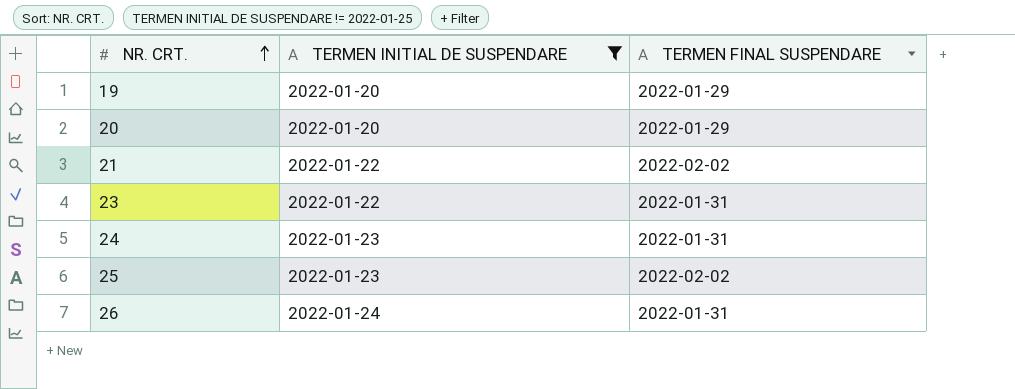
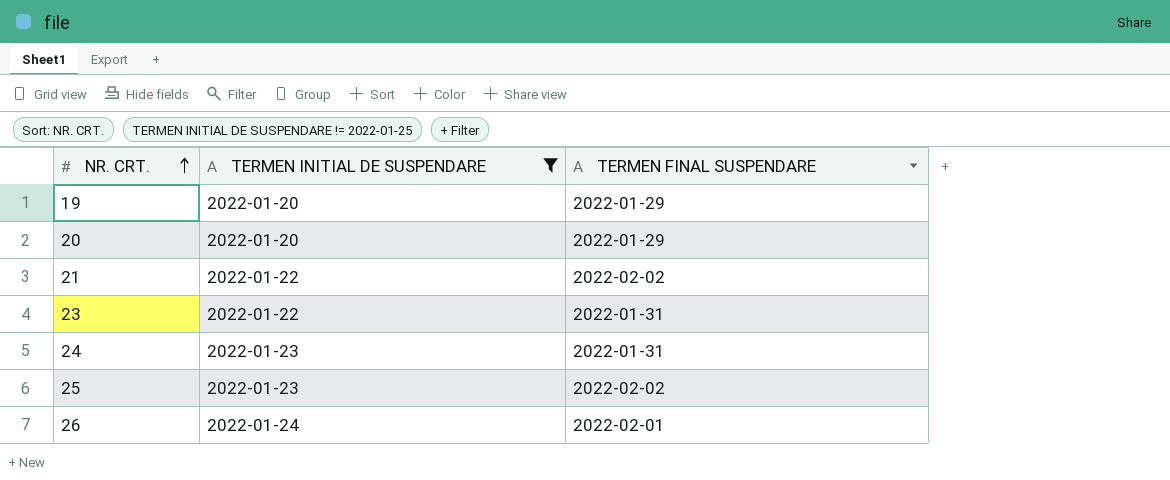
26 | TERMEN FINAL SUSPENDARE: 2022-01-31 -> 2022-02-01

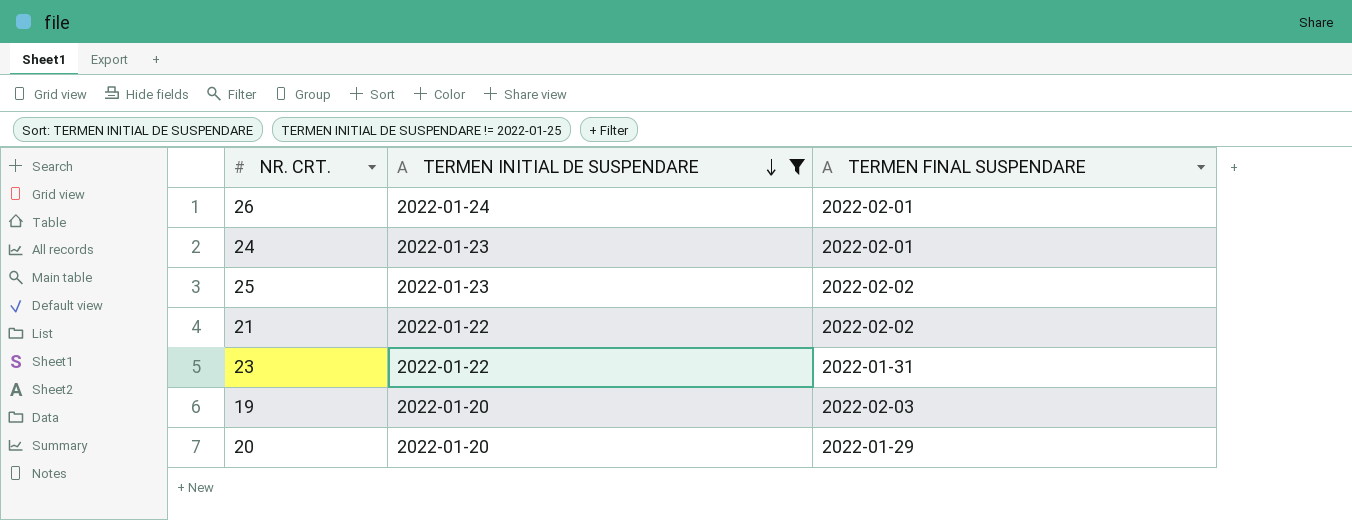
row order: NR. CRT. ascending -> TERMEN INITIAL DE SUSPENDARE descending
24 | TERMEN FINAL SUSPENDARE: 2022-01-31 -> 2022-02-01
19 | TERMEN FINAL SUSPENDARE: 2022-01-29 -> 2022-02-03

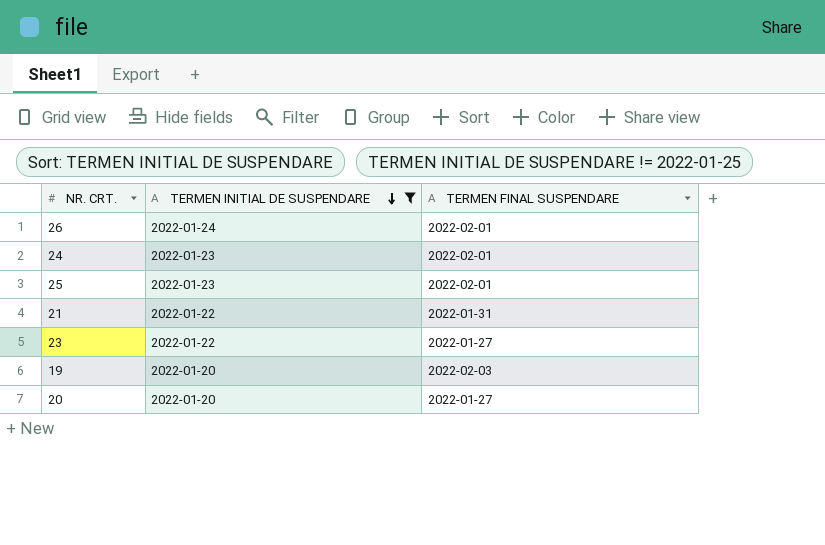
25 | TERMEN FINAL SUSPENDARE: 2022-02-02 -> 2022-02-01
21 | TERMEN FINAL SUSPENDARE: 2022-02-02 -> 2022-01-31
23 | TERMEN FINAL SUSPENDARE: 2022-01-31 -> 2022-01-27
20 | TERMEN FINAL SUSPENDARE: 2022-01-29 -> 2022-01-27

